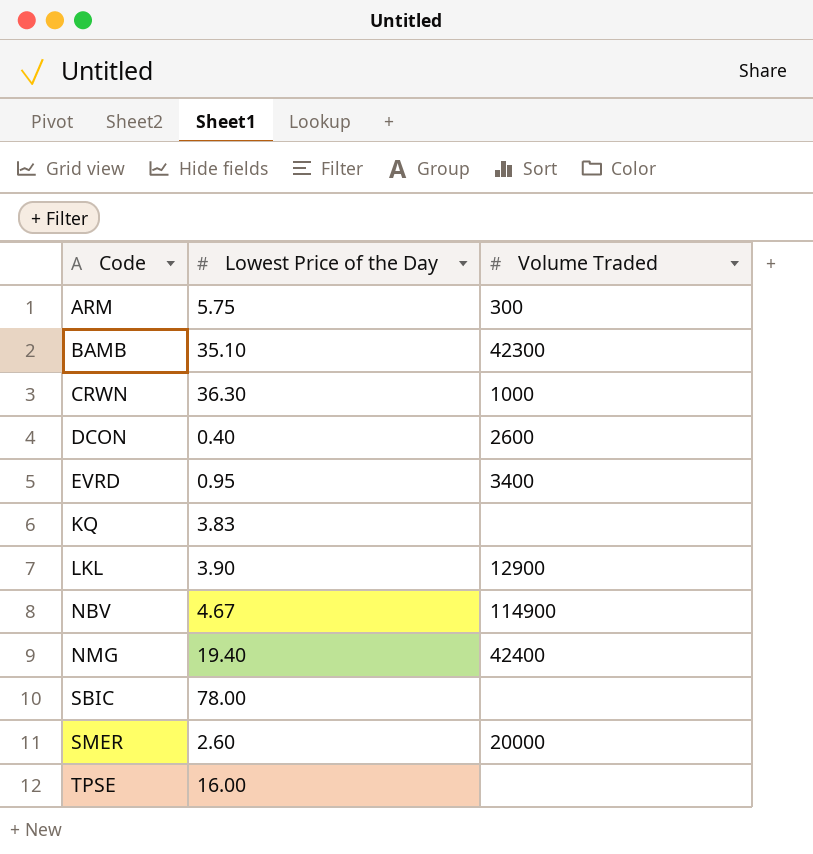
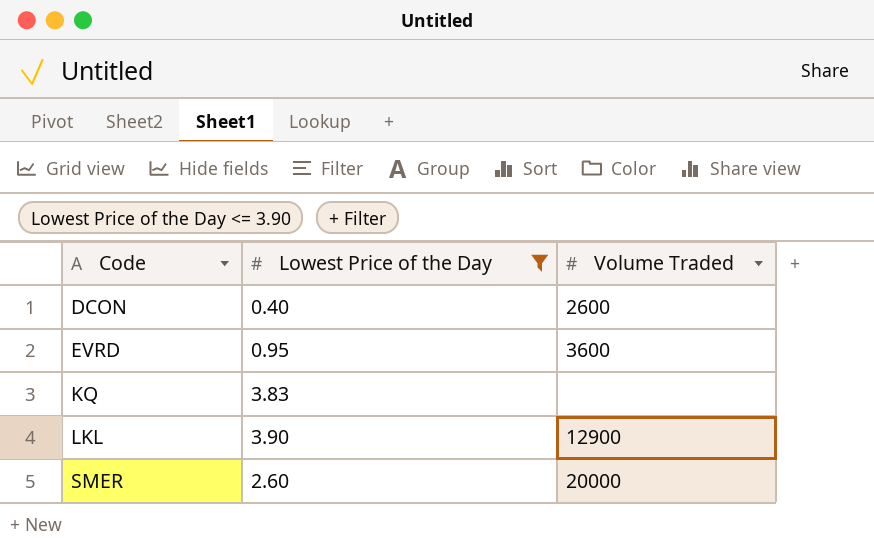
filter: none -> Lowest Price of the Day <= 3.90
EVRD | Volume Traded: 3400 -> 3600

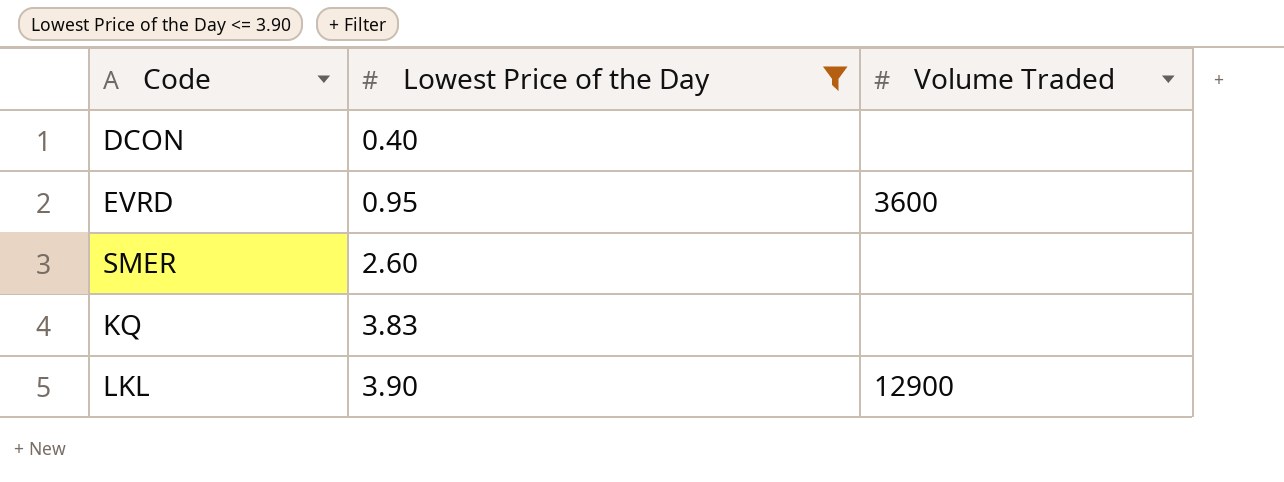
row order: Code ascending -> Lowest Price of the Day ascending
DCON | Volume Traded: 2600 -> none
SMER | Volume Traded: 20000 -> none

